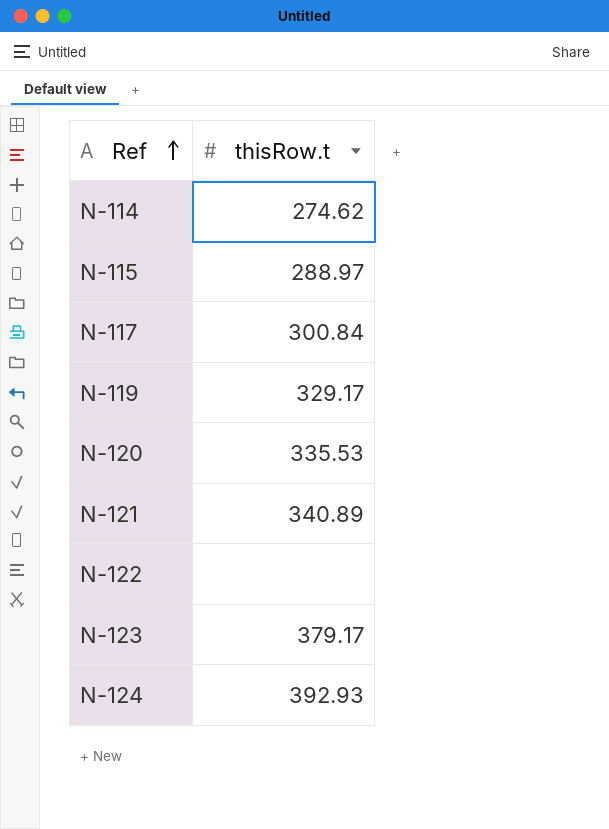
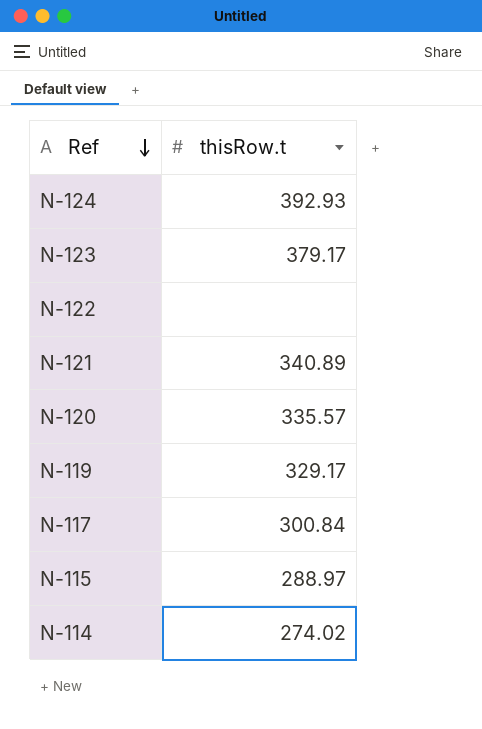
row order: Ref ascending -> Ref descending
N-120 | thisRow.t: 335.53 -> 335.57
N-114 | thisRow.t: 274.62 -> 274.02

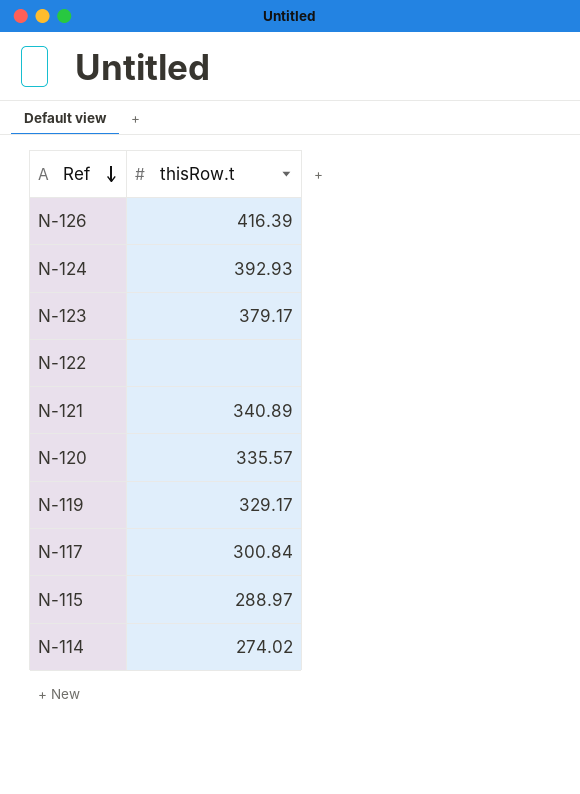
row N-126: none -> 416.39

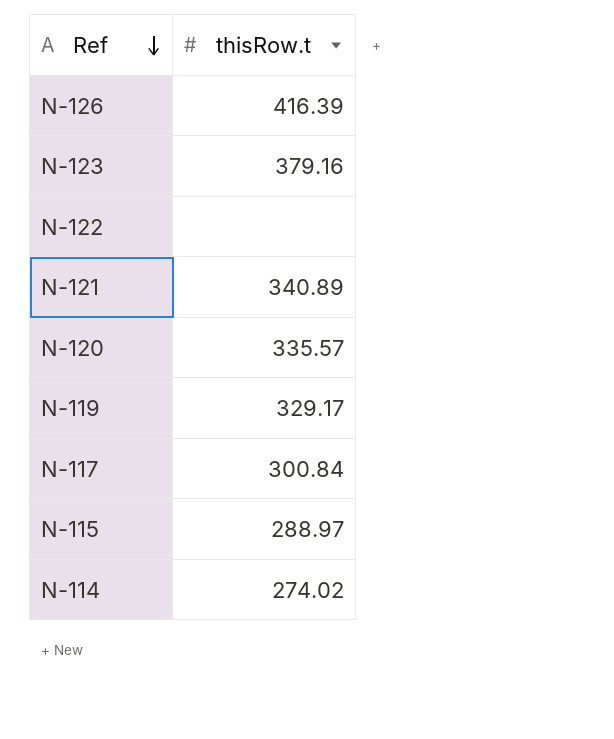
row N-124: 392.93 -> none
N-123 | thisRow.t: 379.17 -> 379.16

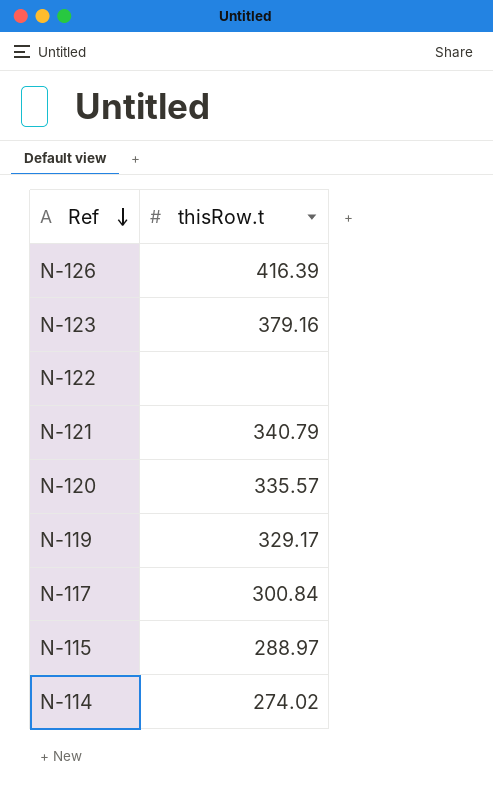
N-121 | thisRow.t: 340.89 -> 340.79

